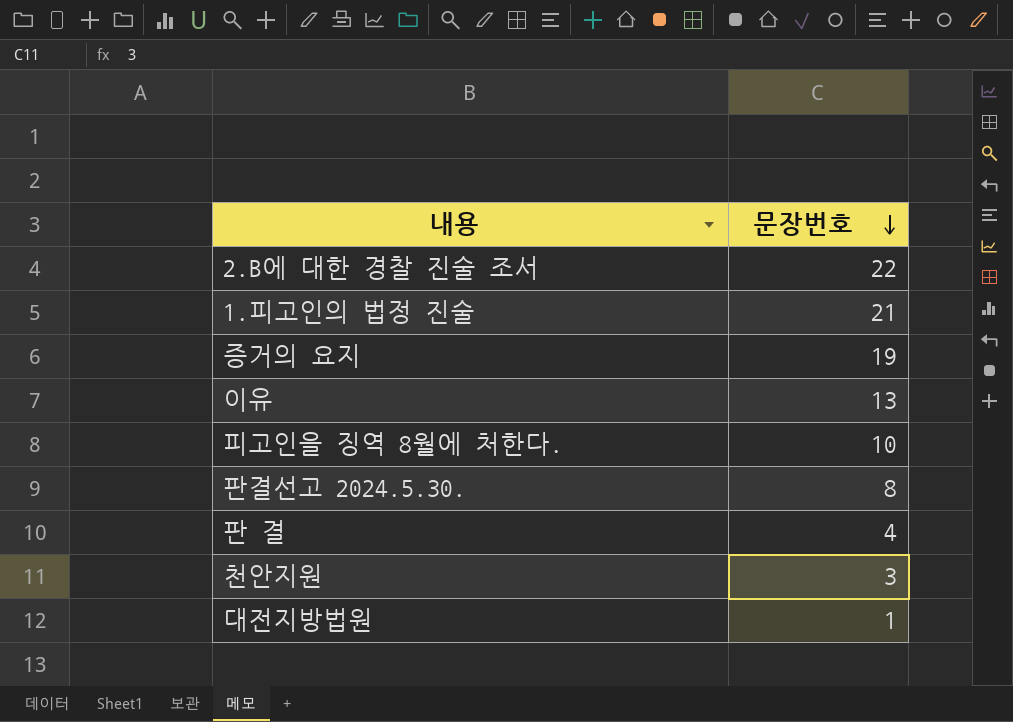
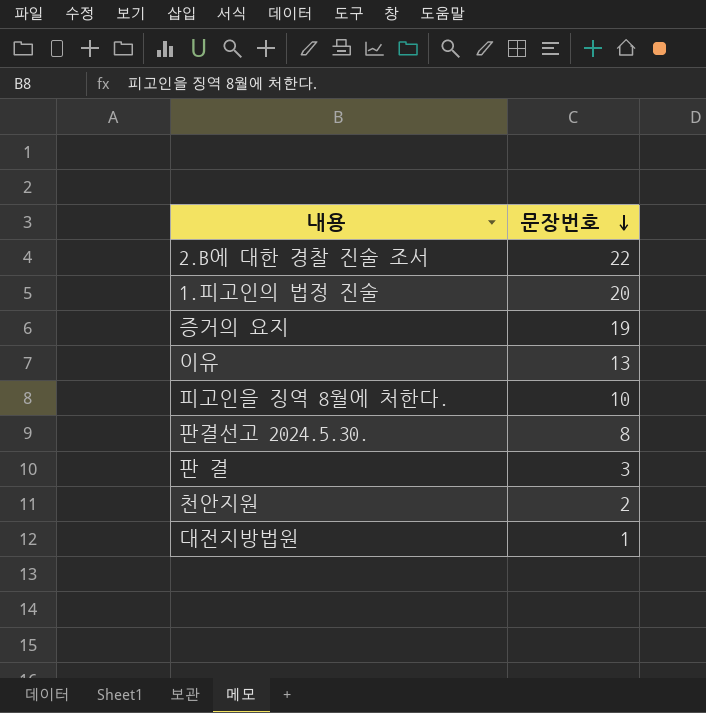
1.피고인의 법정 진술 | 문장번호: 21 -> 20
판 결 | 문장번호: 4 -> 3
천안지원 | 문장번호: 3 -> 2

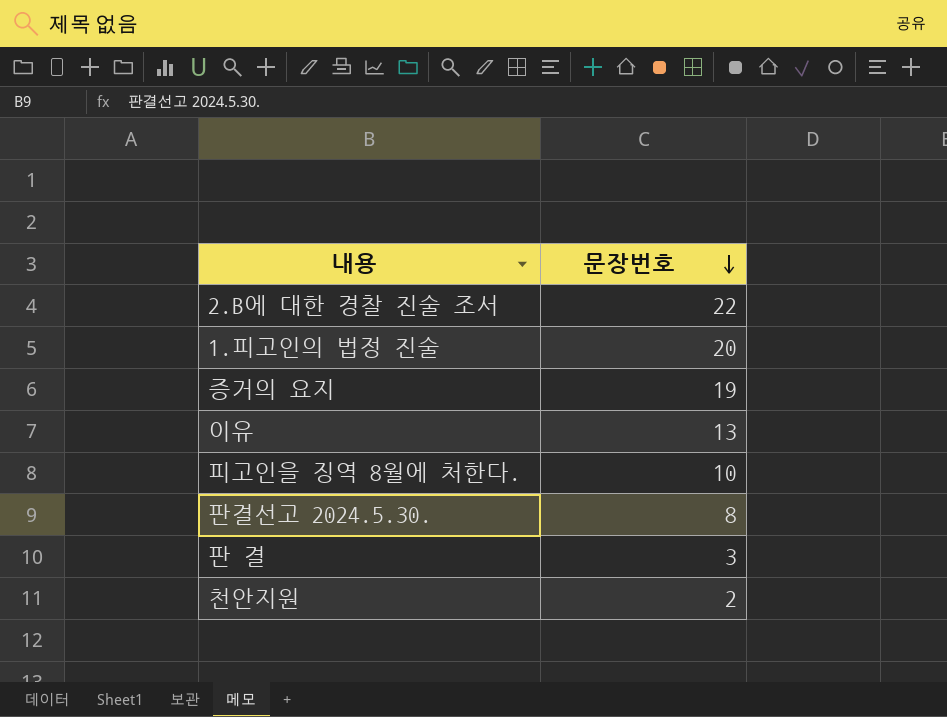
row 대전지방법원: 1 -> none

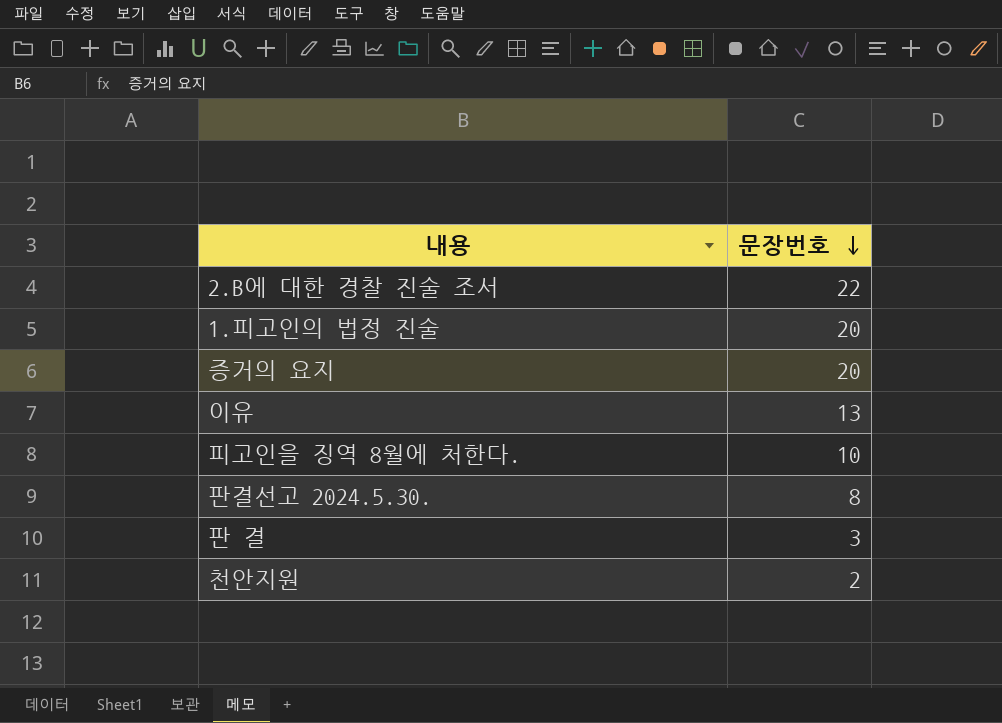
증거의 요지 | 문장번호: 19 -> 20

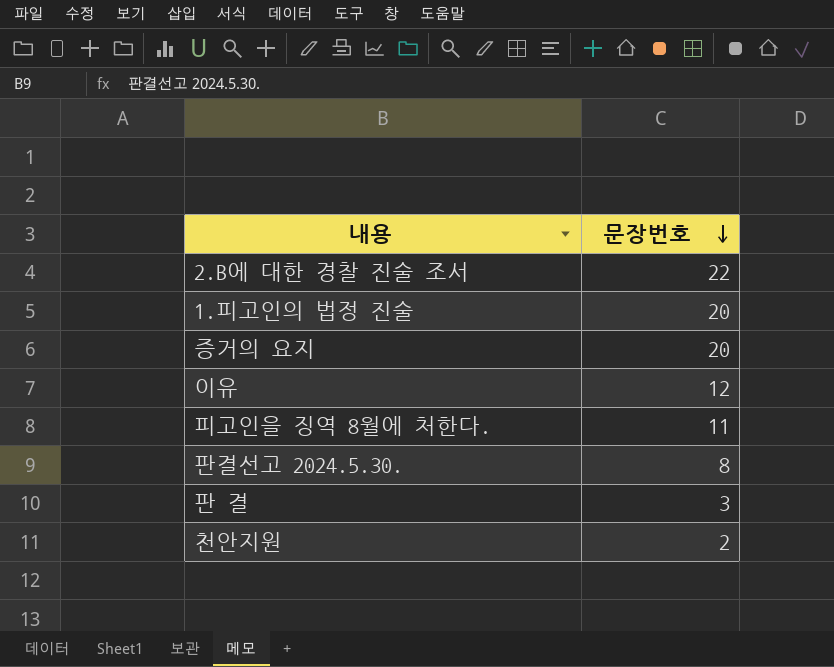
이유 | 문장번호: 13 -> 12
피고인을 징역 8월에 처한다. | 문장번호: 10 -> 11

